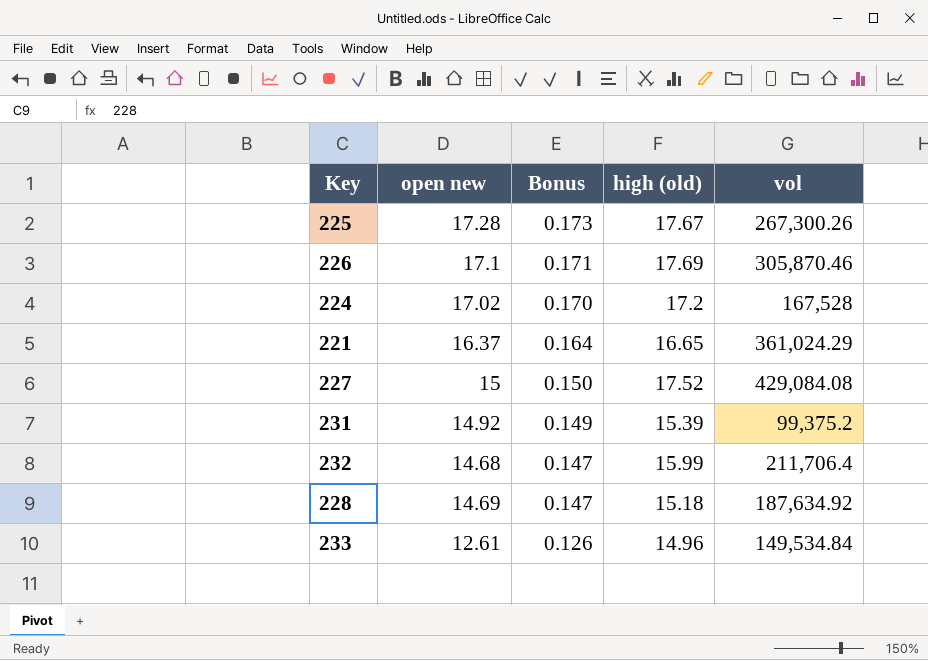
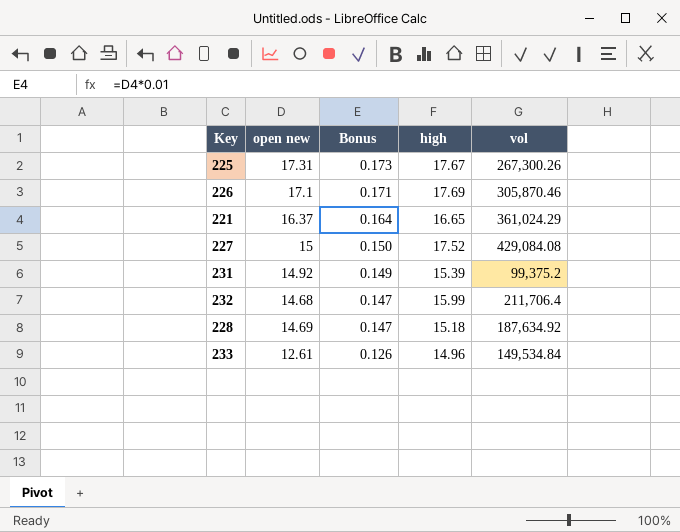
column name: high (old) -> high
row 224: 17.02 | 0.170 | 17.2 | 167,528 -> none
225 | open new: 17.28 -> 17.31

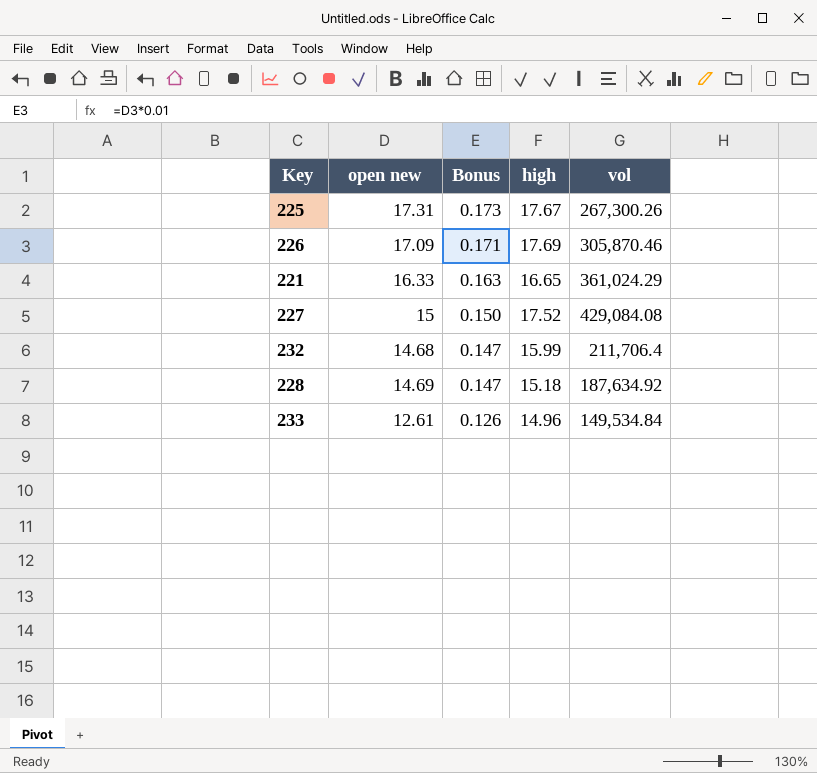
row 231: 14.92 | 0.149 | 15.39 | 99,375.2 -> none
226 | open new: 17.1 -> 17.09
221 | open new: 16.37 -> 16.33
221 | Bonus: 0.164 -> 0.163

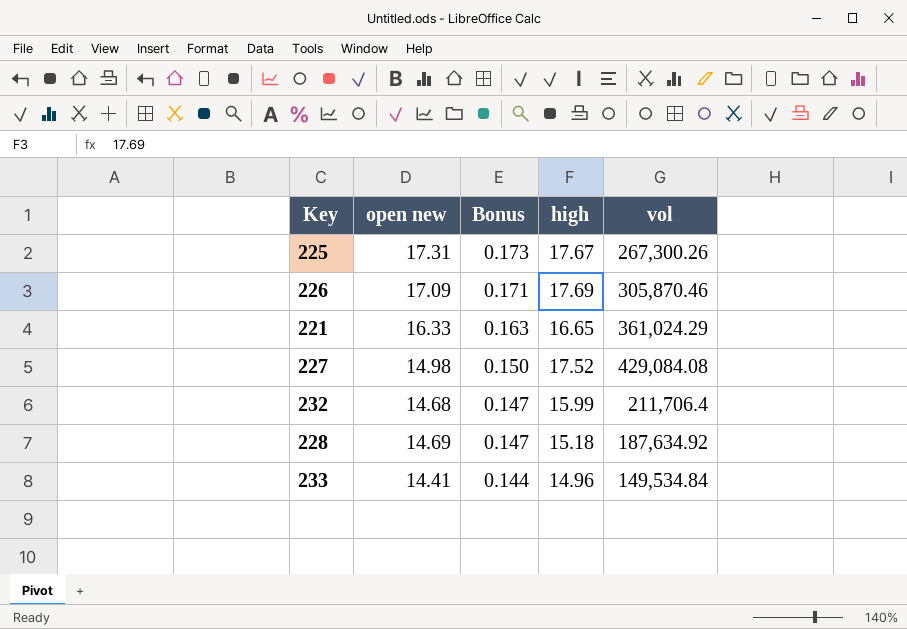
227 | open new: 15 -> 14.98
233 | open new: 12.61 -> 14.41
233 | Bonus: 0.126 -> 0.144

